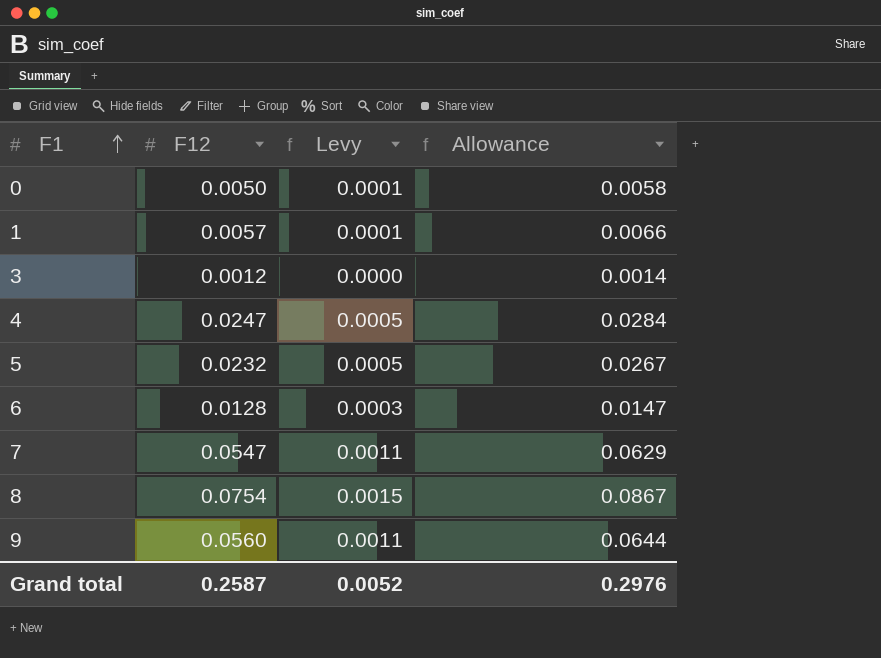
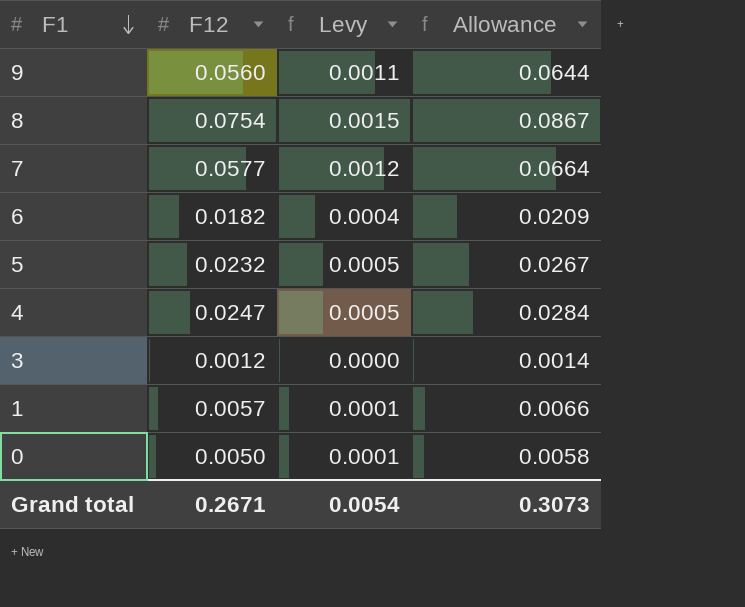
row order: F1 ascending -> F1 descending
7 | F12: 0.0547 -> 0.0577
7 | Levy: 0.0011 -> 0.0012
7 | Allowance: 0.0629 -> 0.0664
6 | F12: 0.0128 -> 0.0182
6 | Levy: 0.0003 -> 0.0004
6 | Allowance: 0.0147 -> 0.0209
Grand total | F12: 0.2587 -> 0.2671
Grand total | Levy: 0.0052 -> 0.0054
Grand total | Allowance: 0.2976 -> 0.3073

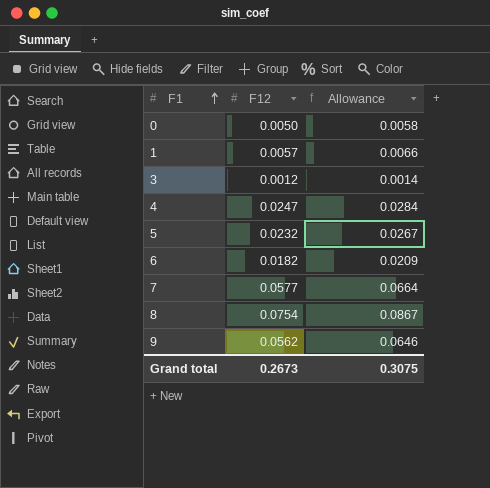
row order: F1 descending -> F1 ascending
column Levy | formula: [F12] * 0.02 -> none
9 | F12: 0.0560 -> 0.0562
9 | Allowance: 0.0644 -> 0.0646
Grand total | F12: 0.2671 -> 0.2673
Grand total | Allowance: 0.3073 -> 0.3075

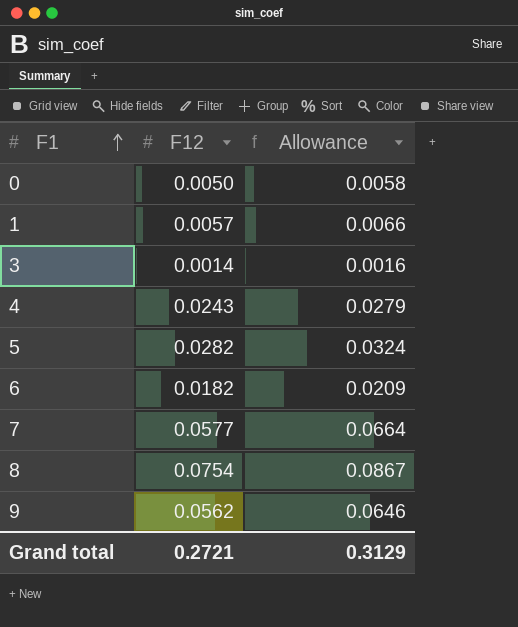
3 | F12: 0.0012 -> 0.0014
3 | Allowance: 0.0014 -> 0.0016
4 | F12: 0.0247 -> 0.0243
4 | Allowance: 0.0284 -> 0.0279
5 | F12: 0.0232 -> 0.0282
5 | Allowance: 0.0267 -> 0.0324
Grand total | F12: 0.2673 -> 0.2721
Grand total | Allowance: 0.3075 -> 0.3129

